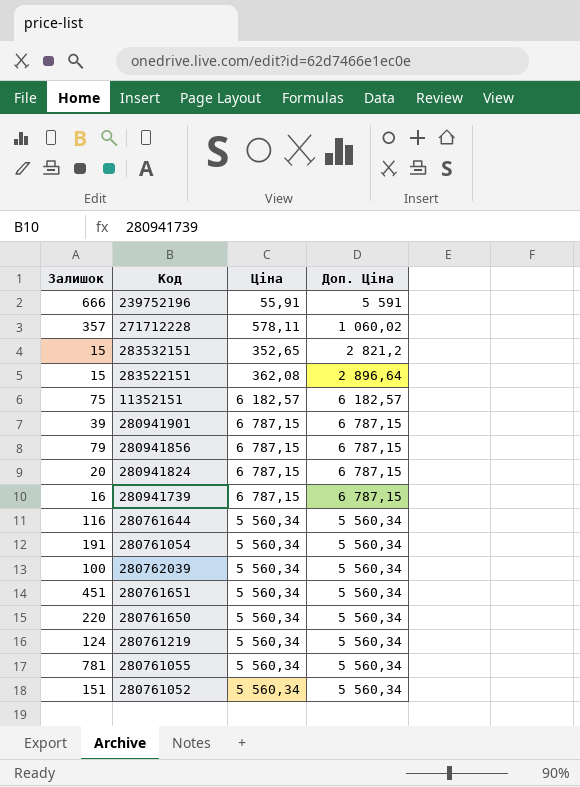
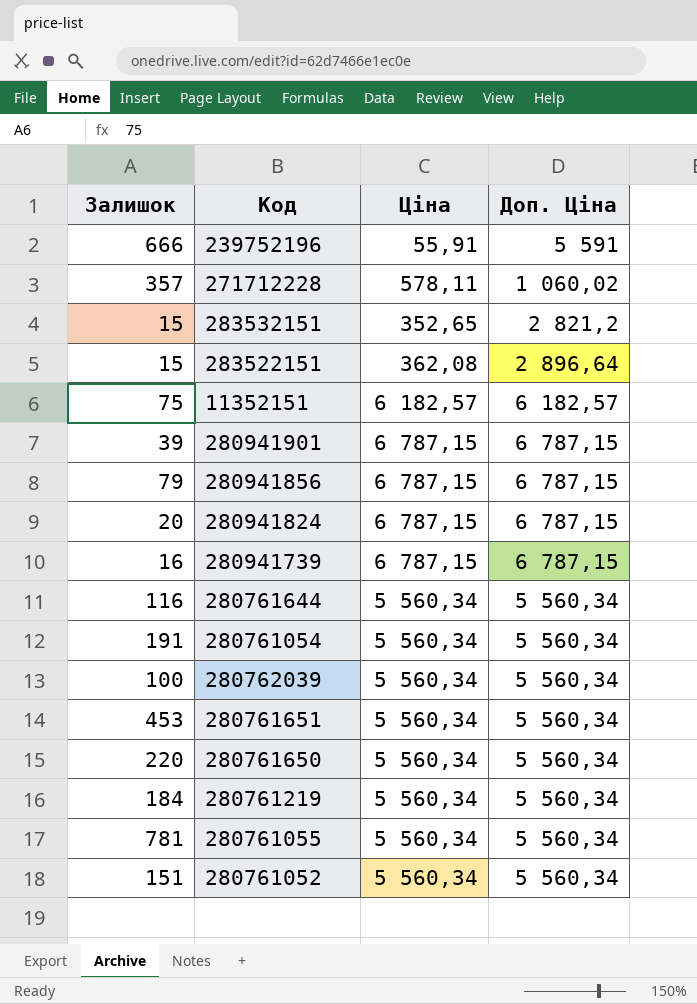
280761651 | Залишок: 451 -> 453
280761219 | Залишок: 124 -> 184

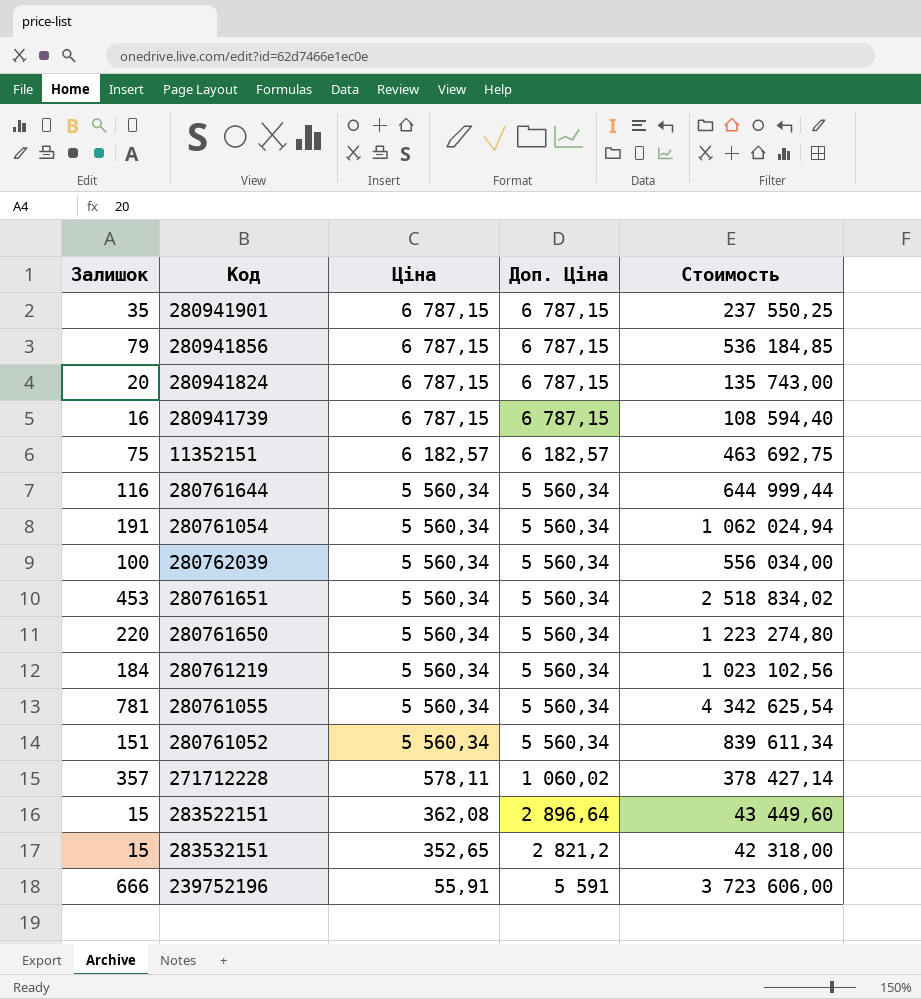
row order: none -> Ціна descending
column Стоимость | formula: none -> [Залишок] * [Доп. Ціна]
280941901 | Залишок: 39 -> 35

